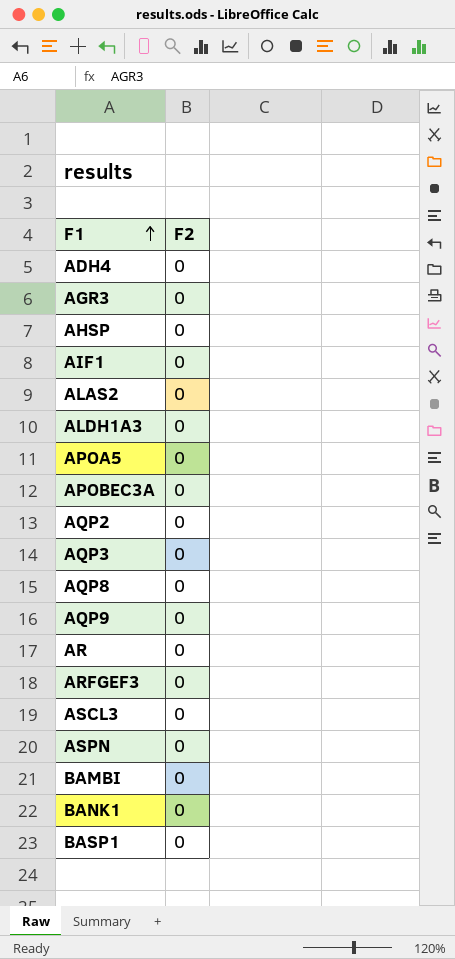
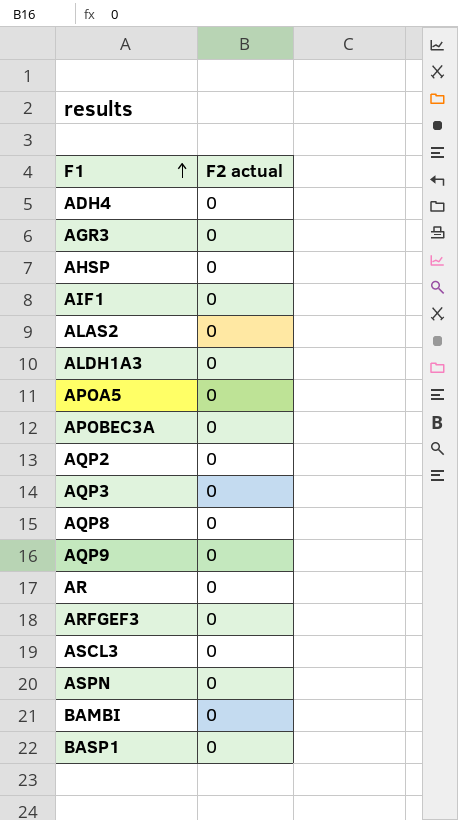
column name: F2 -> F2 actual
row BANK1: 0 -> none

